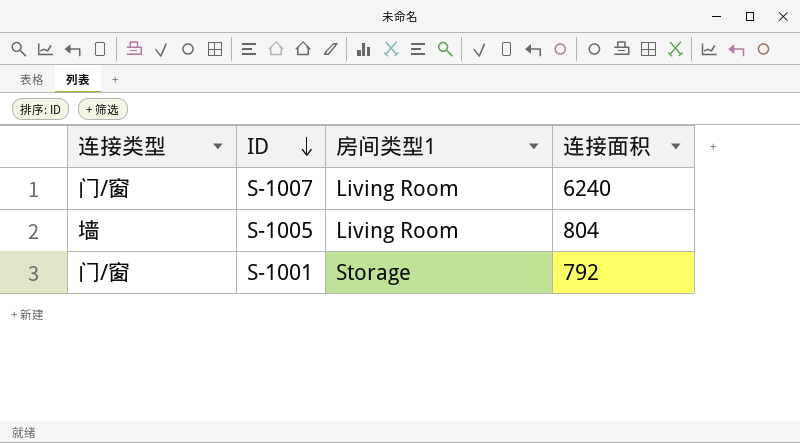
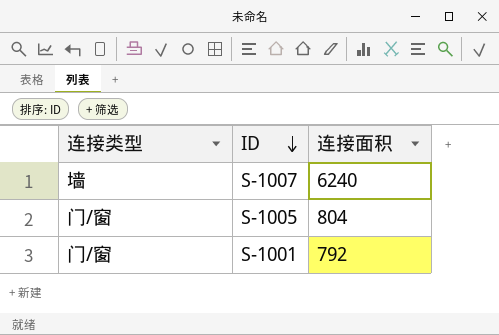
column 房间类型1 | position: 3 -> none
S-1007 | 连接类型: 门/窗 -> 墙
S-1005 | 连接类型: 墙 -> 门/窗

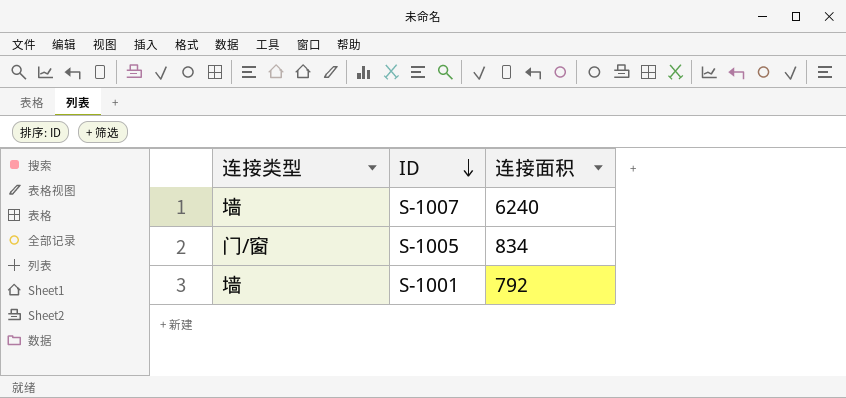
S-1005 | 连接面积: 804 -> 834
S-1001 | 连接类型: 门/窗 -> 墙

